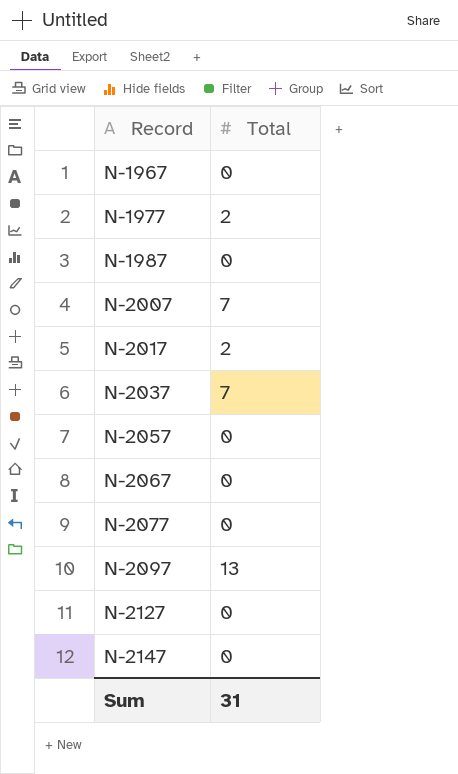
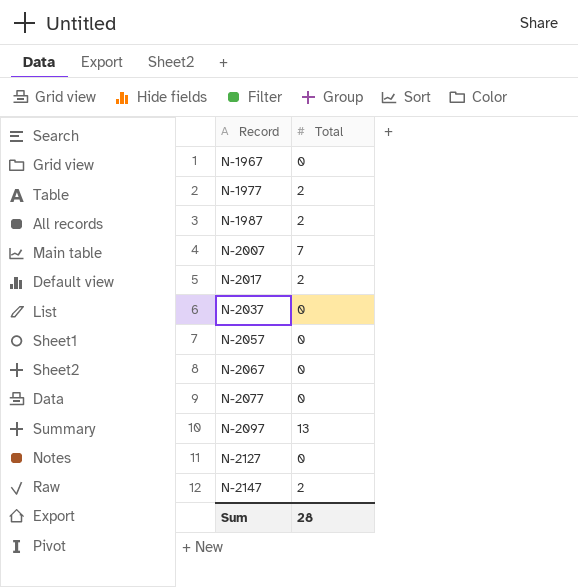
N-1987 | Total: 0 -> 2
N-2037 | Total: 7 -> 0
N-2147 | Total: 0 -> 2
Sum | Total: 31 -> 28

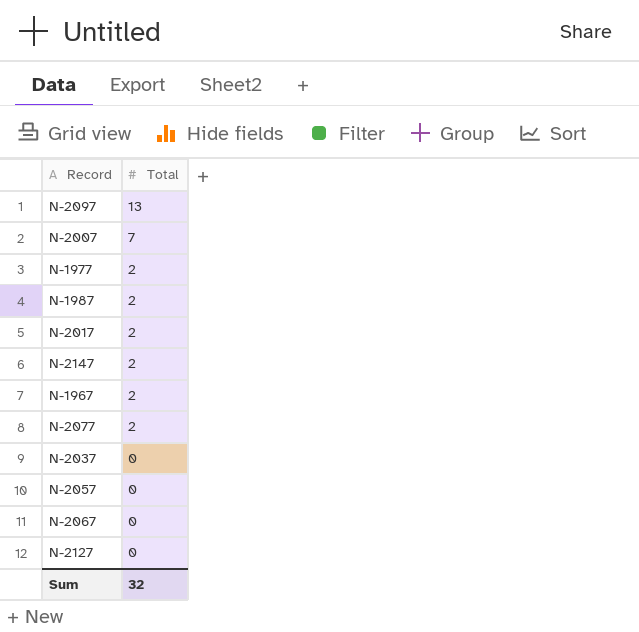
row order: Record ascending -> Total descending
N-1967 | Total: 0 -> 2
N-2077 | Total: 0 -> 2
Sum | Total: 28 -> 32

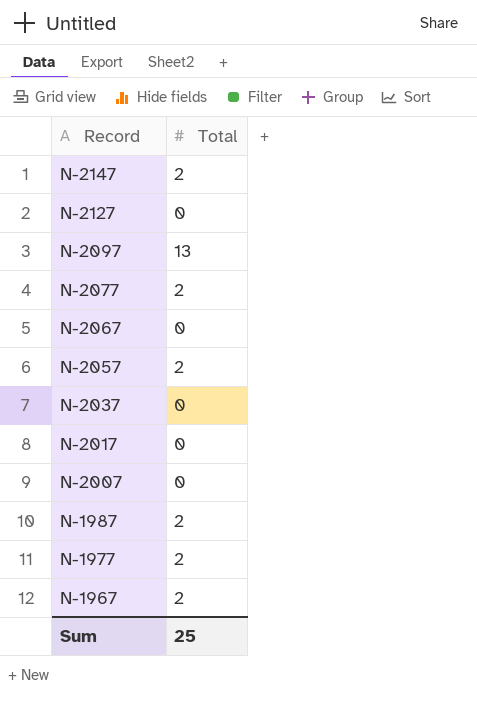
row order: Total descending -> Record descending
N-2057 | Total: 0 -> 2
N-2017 | Total: 2 -> 0
N-2007 | Total: 7 -> 0
Sum | Total: 32 -> 25

